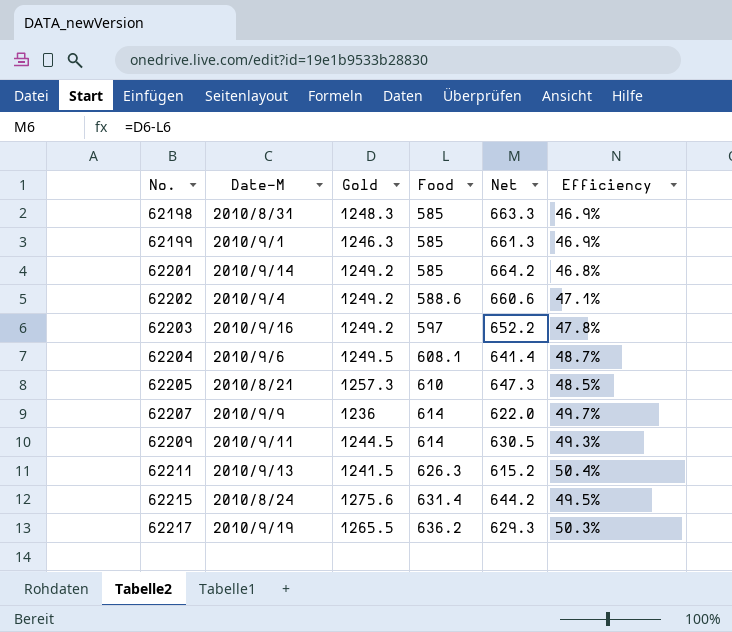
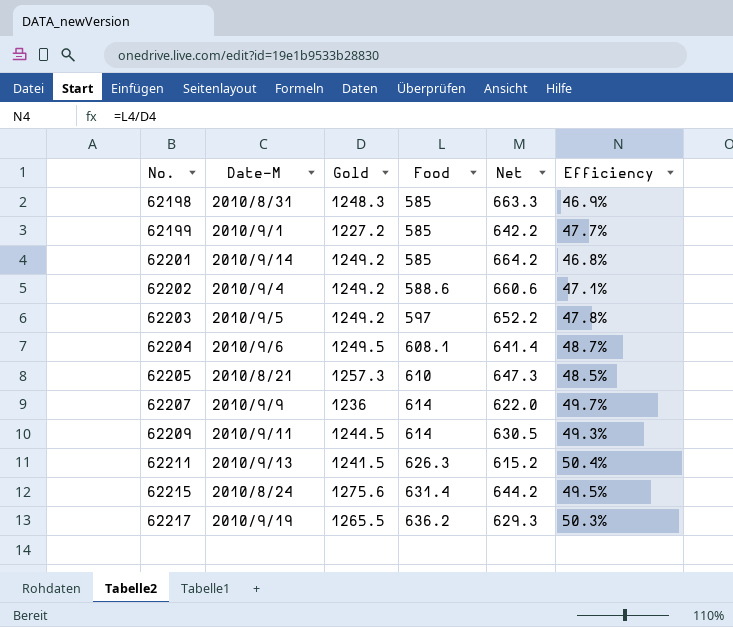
62199 | Gold: 1246.3 -> 1227.2
62199 | Net: 661.3 -> 642.2
62199 | Efficiency: 46.9% -> 47.7%
62203 | Date-M: 2010/9/16 -> 2010/9/5

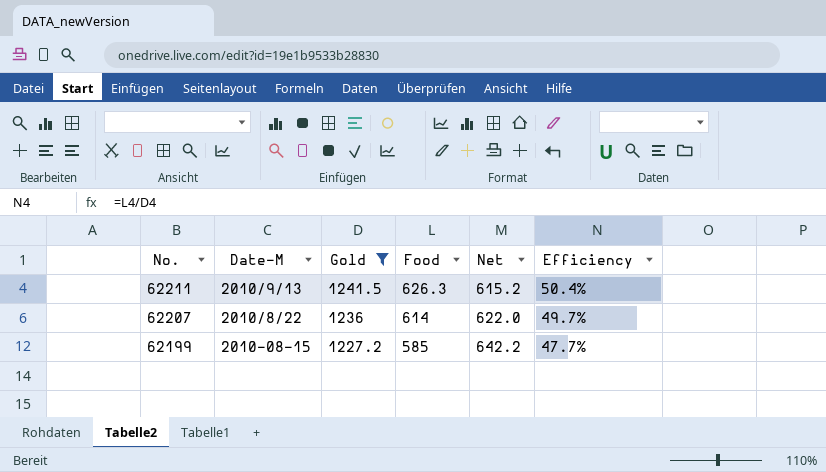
filter: none -> Gold <= 1241.5
row order: No. ascending -> No. descending
62207 | Date-M: 2010/9/9 -> 2010/8/22
62199 | Date-M: 2010/9/1 -> 2010-08-15

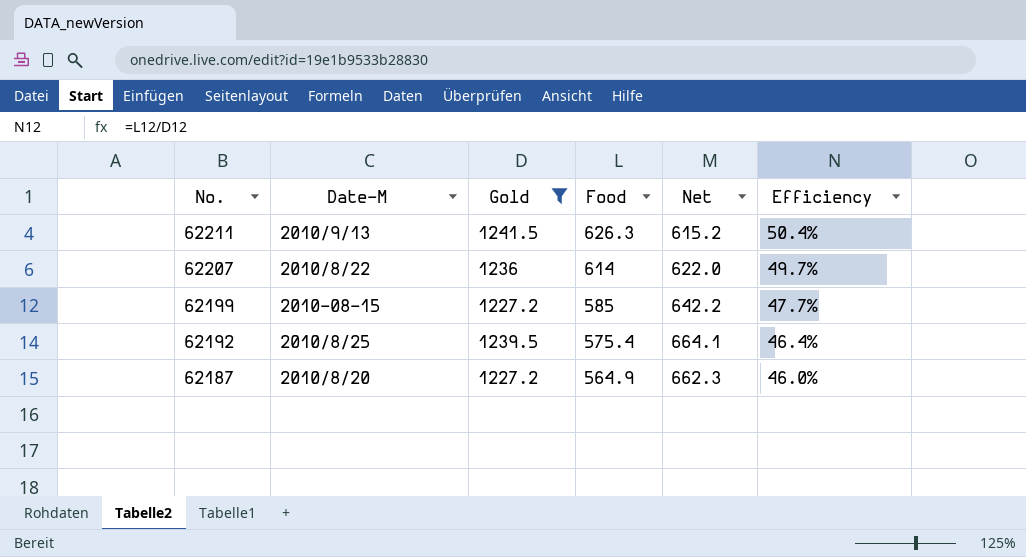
row 62192: none -> 2010/8/25 | 1239.5 | 575.4 | 664.1 | 46.4%
row 62187: none -> 2010/8/20 | 1227.2 | 564.9 | 662.3 | 46.0%

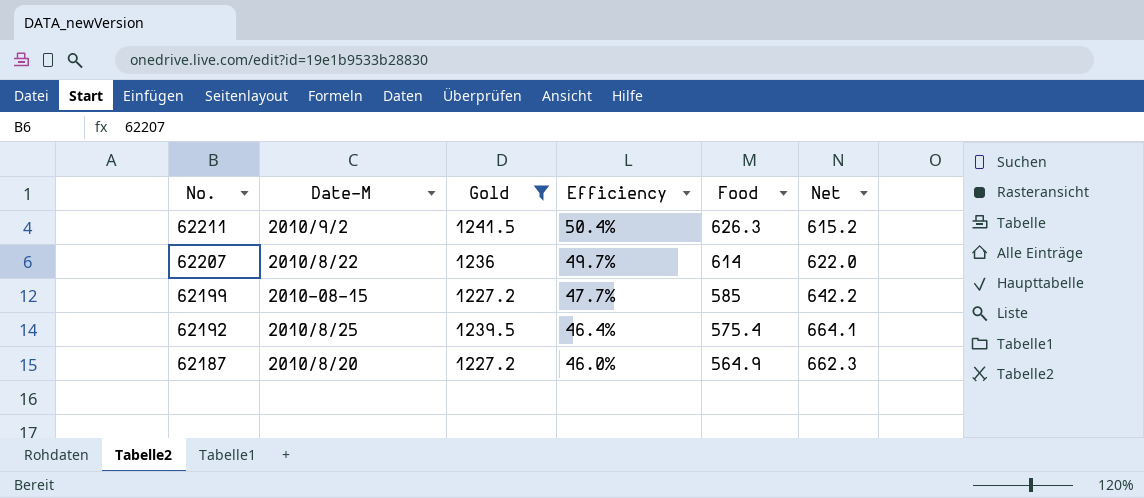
column Efficiency | position: 6 -> 4
62211 | Date-M: 2010/9/13 -> 2010/9/2

